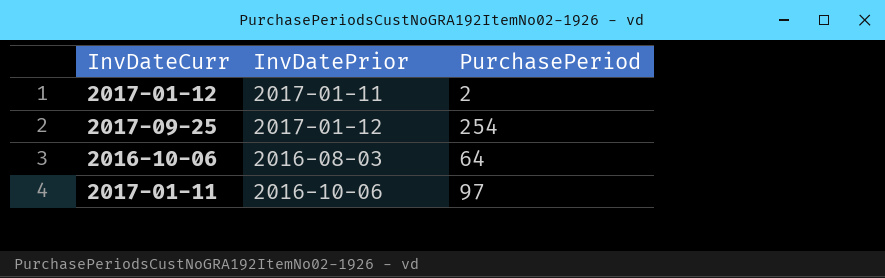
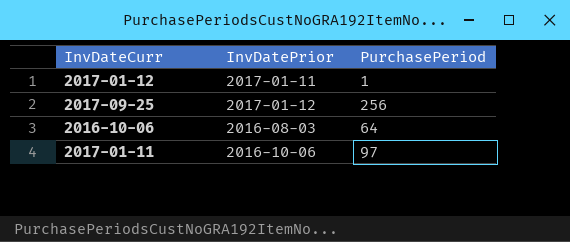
2017-01-12 | PurchasePeriod: 2 -> 1
2017-09-25 | PurchasePeriod: 254 -> 256

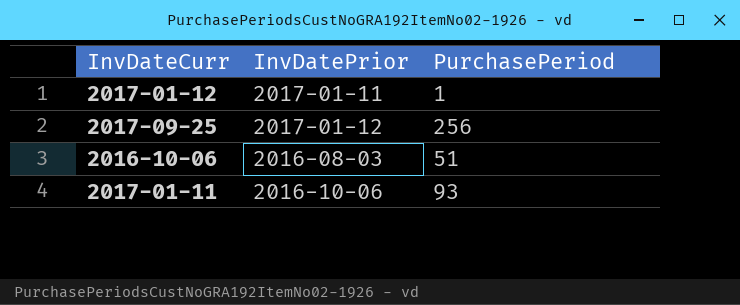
2016-10-06 | PurchasePeriod: 64 -> 51
2017-01-11 | PurchasePeriod: 97 -> 93

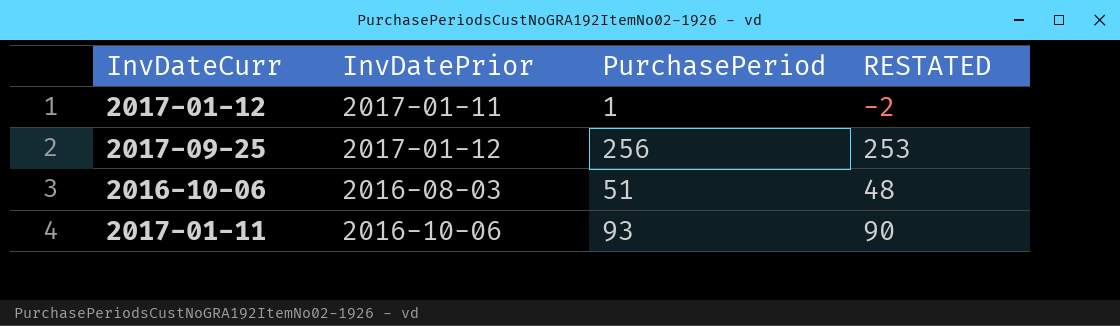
column RESTATED | formula: none -> [PurchasePeriod] - 3

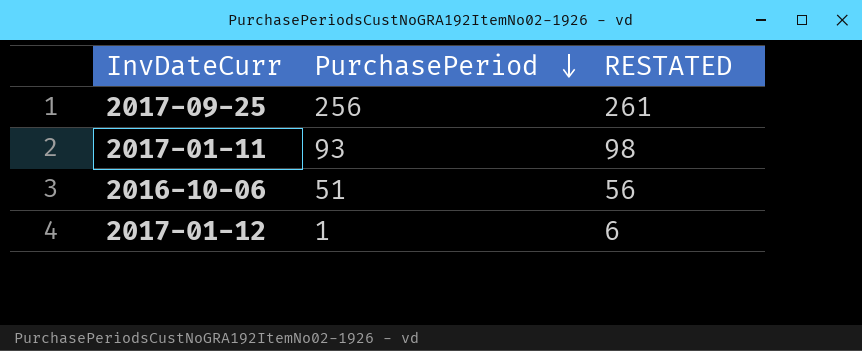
row order: none -> PurchasePeriod descending
column InvDatePrior | position: 2 -> none
column RESTATED | formula: [PurchasePeriod] - 3 -> [PurchasePeriod] + 5

